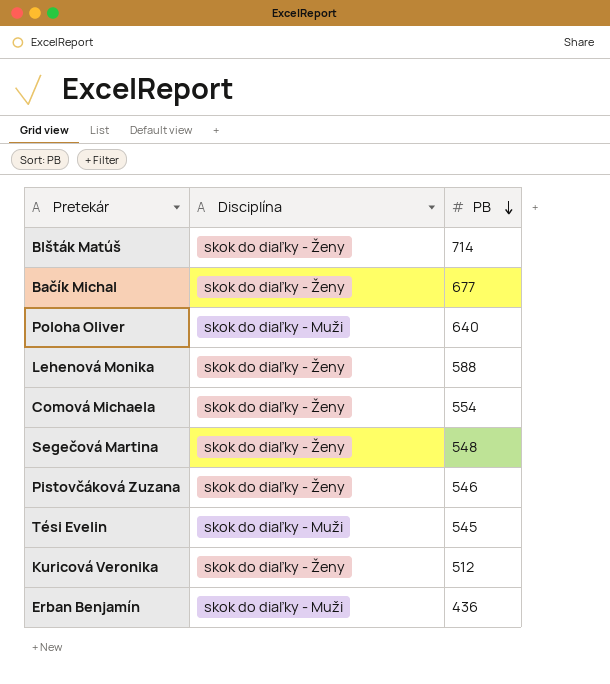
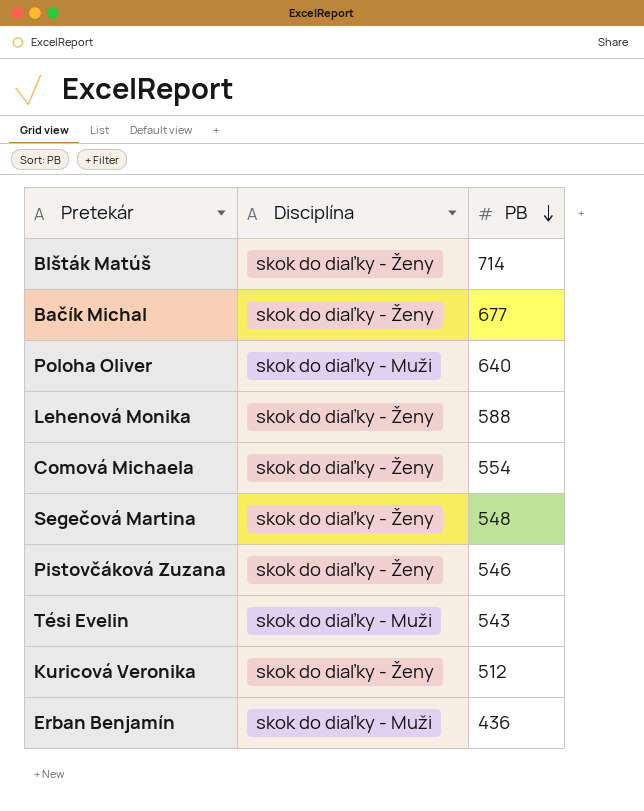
Tési Evelin | PB: 545 -> 543

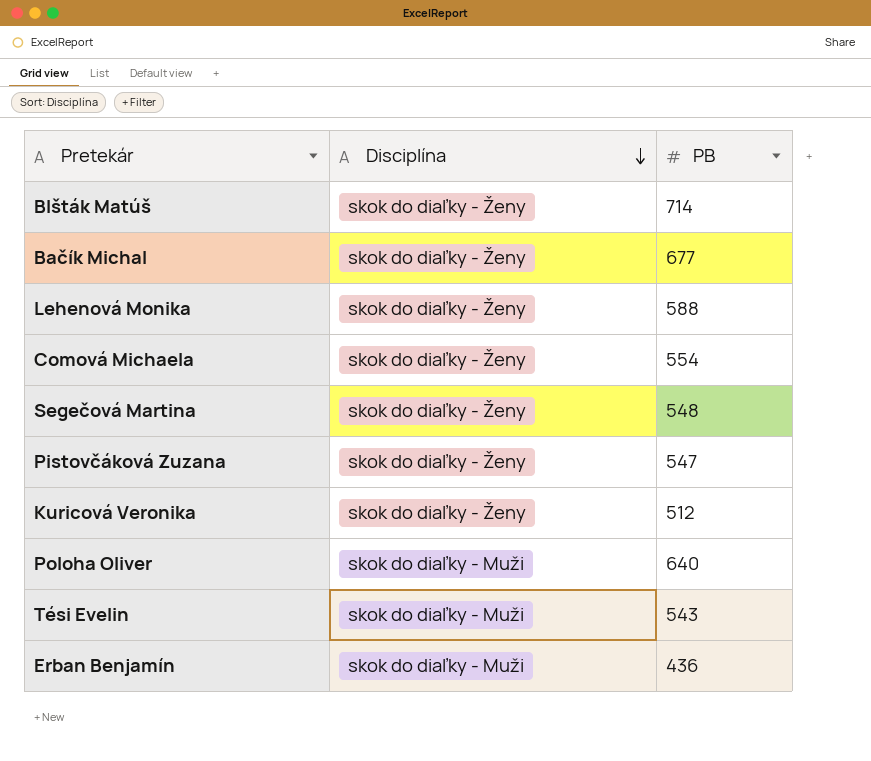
row order: PB descending -> Disciplína descending
Pistovčáková Zuzana | PB: 546 -> 547

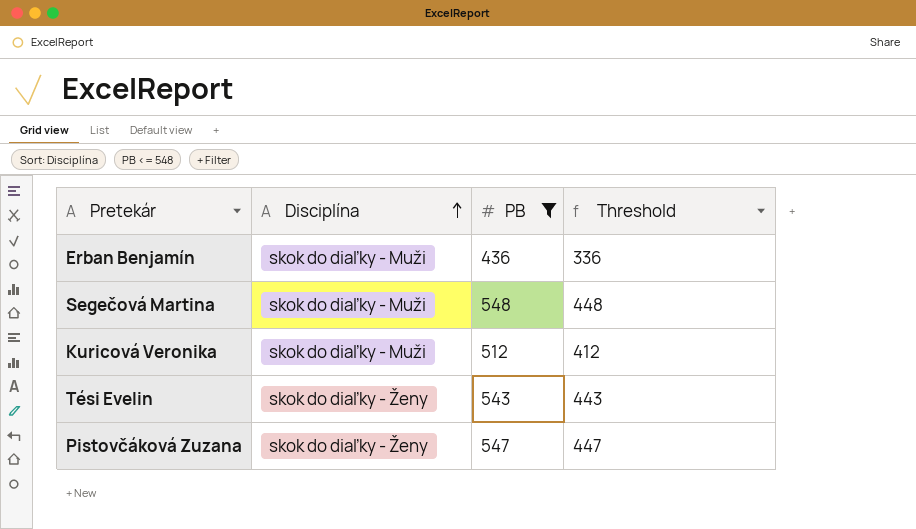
filter: none -> PB <= 548
row order: Disciplína descending -> Disciplína ascending
column Threshold | formula: none -> [PB] - 100
Segečová Martina | Disciplína: skok do diaľky - Ženy -> skok do diaľky - Muži
Kuricová Veronika | Disciplína: skok do diaľky - Ženy -> skok do diaľky - Muži
Tési Evelin | Disciplína: skok do diaľky - Muži -> skok do diaľky - Ženy

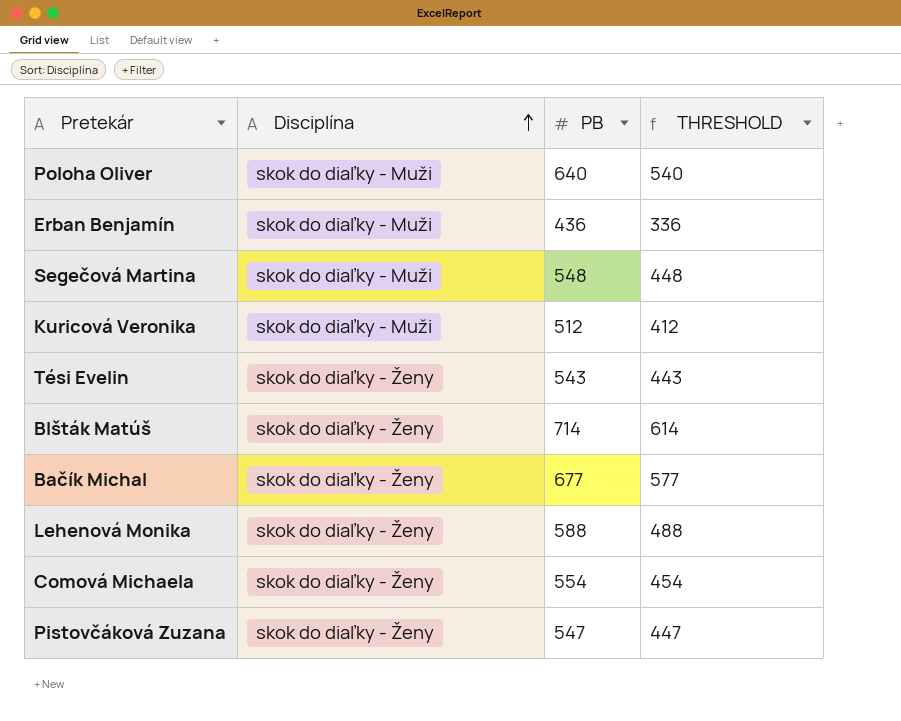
filter: PB <= 548 -> none
column name: Threshold -> THRESHOLD

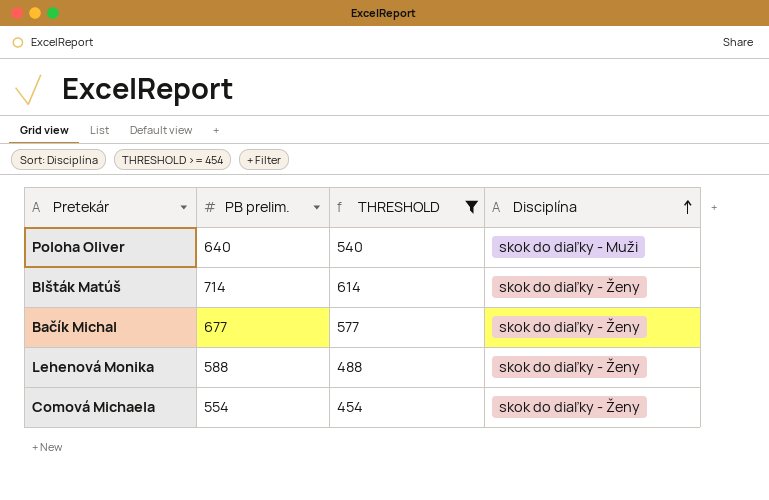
filter: none -> THRESHOLD >= 454
column name: PB -> PB prelim.
column Disciplína | position: 2 -> 4

